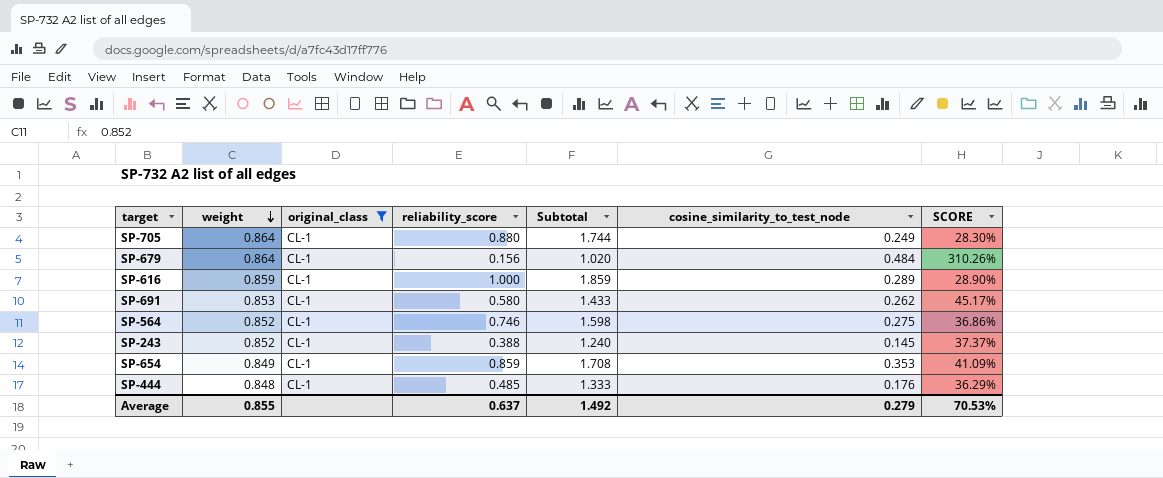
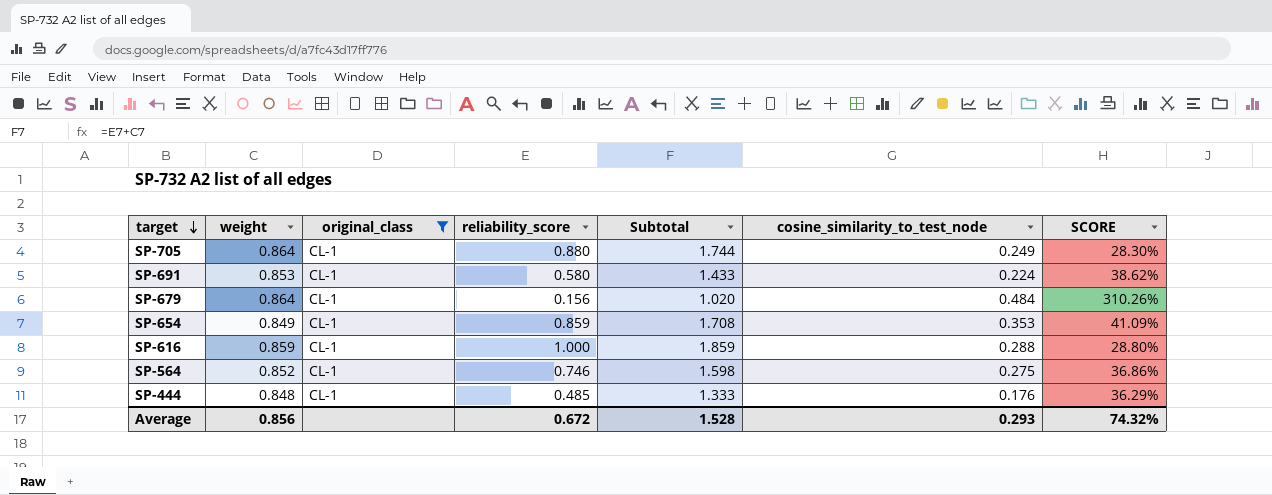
row order: weight descending -> target descending
row SP-243: 0.852 | CL-1 | 0.388 | 1.240 | 0.145 | 37.37% -> none
SP-691 | cosine_similarity_to_test_node: 0.262 -> 0.224
SP-691 | SCORE: 45.17% -> 38.62%
SP-616 | cosine_similarity_to_test_node: 0.289 -> 0.288
SP-616 | SCORE: 28.90% -> 28.80%
Average | weight: 0.855 -> 0.856
Average | reliability_score: 0.637 -> 0.672
Average | Subtotal: 1.492 -> 1.528
Average | cosine_similarity_to_test_node: 0.279 -> 0.293
Average | SCORE: 70.53% -> 74.32%

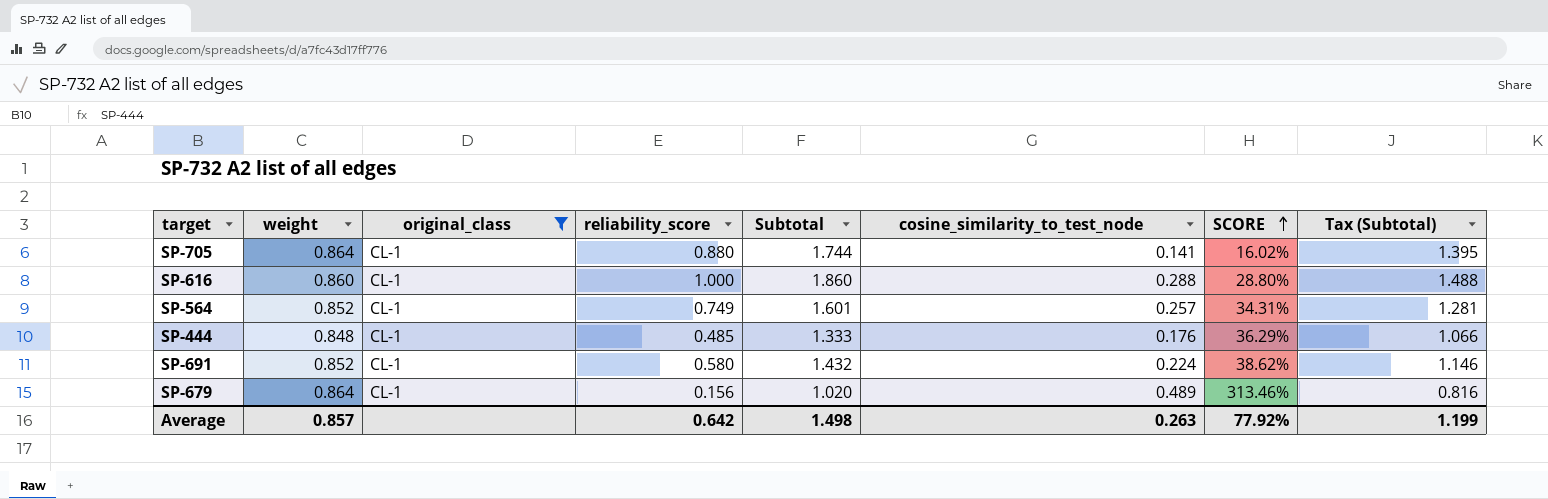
row order: target descending -> SCORE ascending
column Tax (Subtotal) | formula: none -> [Subtotal] * 0.8
row SP-654: 0.849 | CL-1 | 0.859 | 1.708 | 0.353 | 41.09% -> none
SP-705 | cosine_similarity_to_test_node: 0.249 -> 0.141
SP-705 | SCORE: 28.30% -> 16.02%
SP-616 | weight: 0.859 -> 0.860
SP-616 | Subtotal: 1.859 -> 1.860
SP-564 | reliability_score: 0.746 -> 0.749
SP-564 | Subtotal: 1.598 -> 1.601
SP-564 | cosine_similarity_to_test_node: 0.275 -> 0.257
SP-564 | SCORE: 36.86% -> 34.31%
SP-691 | weight: 0.853 -> 0.852
SP-691 | Subtotal: 1.433 -> 1.432
SP-679 | cosine_similarity_to_test_node: 0.484 -> 0.489
SP-679 | SCORE: 310.26% -> 313.46%
Average | weight: 0.856 -> 0.857
Average | reliability_score: 0.672 -> 0.642
Average | Subtotal: 1.528 -> 1.498
Average | cosine_similarity_to_test_node: 0.293 -> 0.263
Average | SCORE: 74.32% -> 77.92%

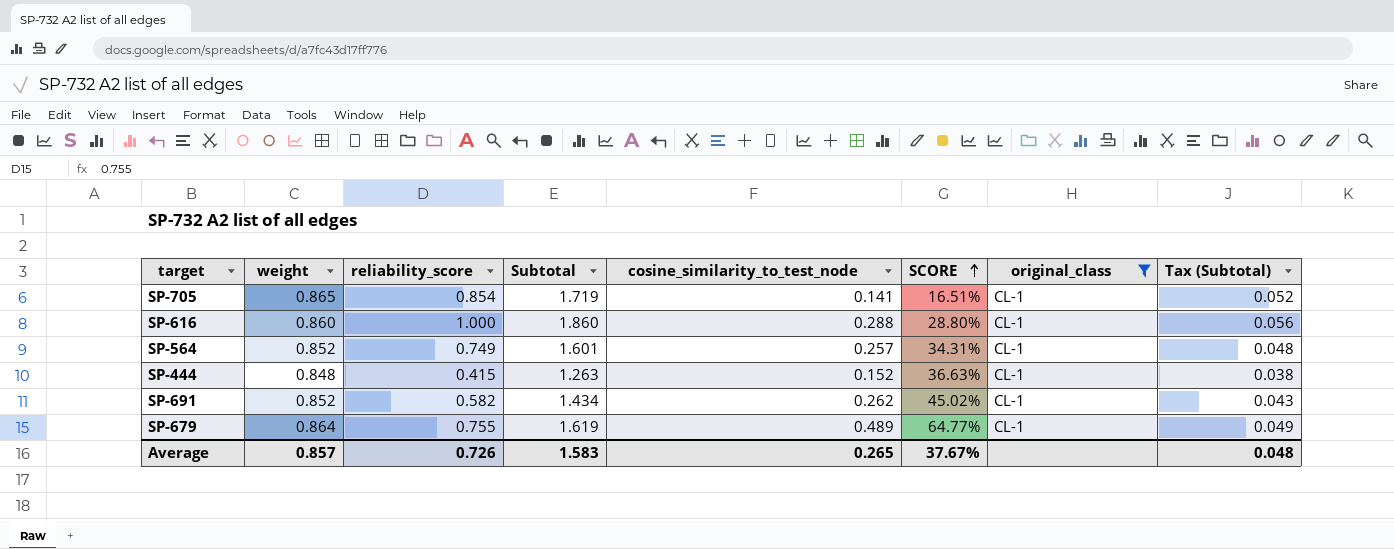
column original_class | position: 3 -> 7
column Tax (Subtotal) | formula: [Subtotal] * 0.8 -> [Subtotal] * 0.03
SP-705 | weight: 0.864 -> 0.865
SP-705 | reliability_score: 0.880 -> 0.854
SP-705 | Subtotal: 1.744 -> 1.719
SP-705 | SCORE: 16.02% -> 16.51%
SP-444 | reliability_score: 0.485 -> 0.415
SP-444 | Subtotal: 1.333 -> 1.263
SP-444 | cosine_similarity_to_test_node: 0.176 -> 0.152
SP-444 | SCORE: 36.29% -> 36.63%
SP-691 | reliability_score: 0.580 -> 0.582
SP-691 | Subtotal: 1.432 -> 1.434
SP-691 | cosine_similarity_to_test_node: 0.224 -> 0.262
SP-691 | SCORE: 38.62% -> 45.02%
SP-679 | reliability_score: 0.156 -> 0.755
SP-679 | Subtotal: 1.020 -> 1.619
SP-679 | SCORE: 313.46% -> 64.77%
Average | reliability_score: 0.642 -> 0.726
Average | Subtotal: 1.498 -> 1.583
Average | cosine_similarity_to_test_node: 0.263 -> 0.265
Average | SCORE: 77.92% -> 37.67%
Average | Tax (Subtotal): 1.199 -> 0.048

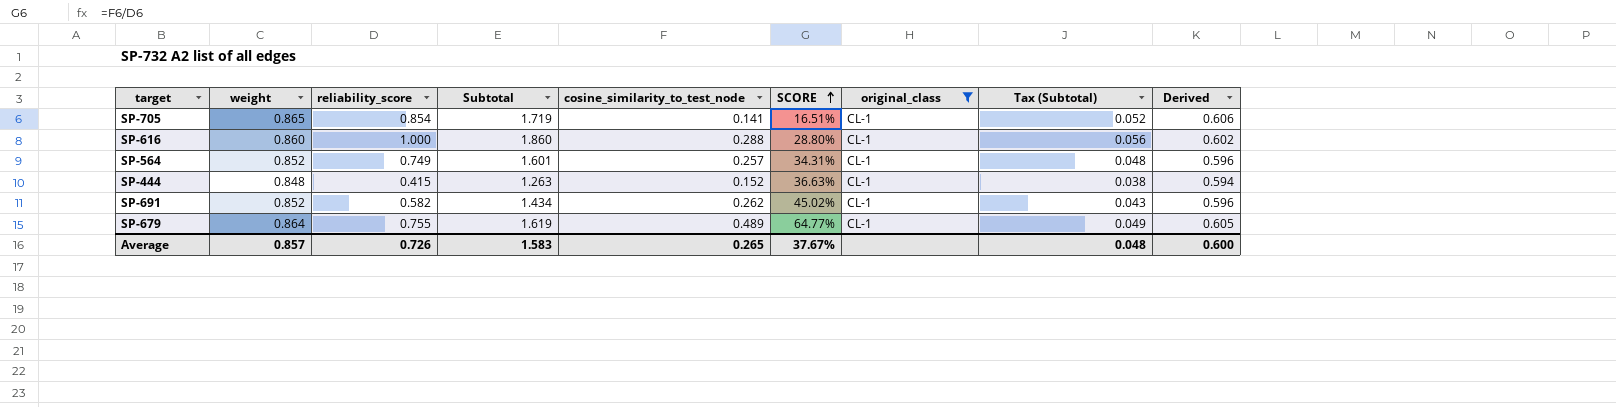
column Derived | formula: none -> [weight] * 0.7

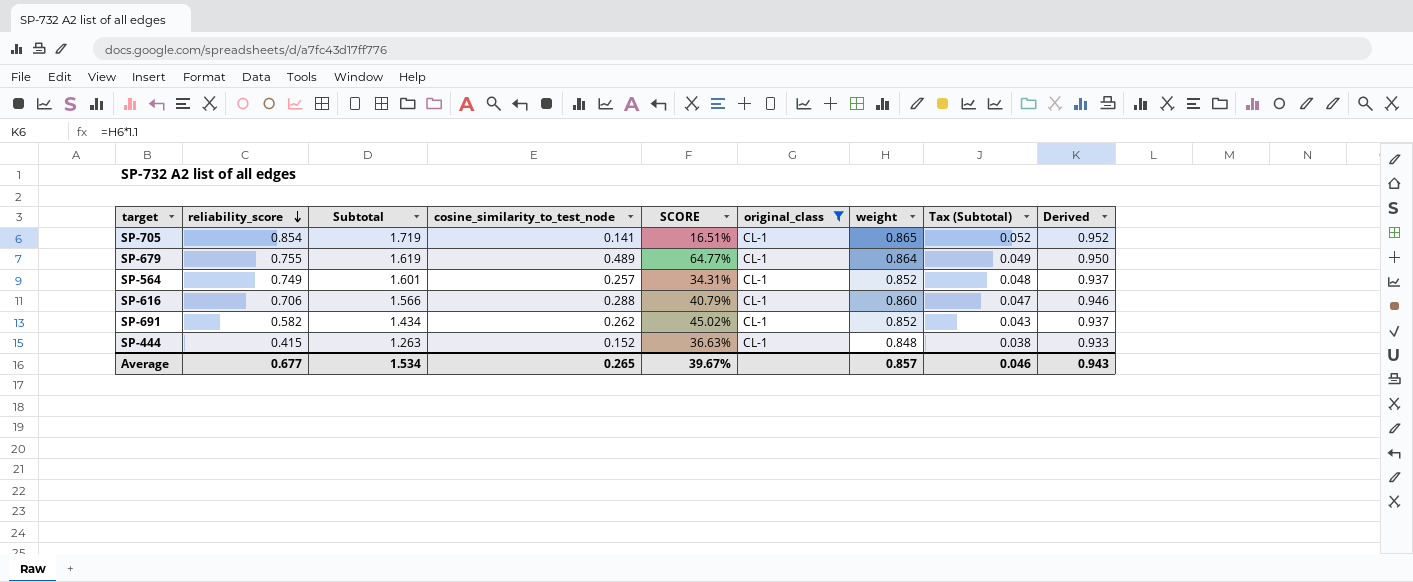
row order: SCORE ascending -> reliability_score descending
column weight | position: 2 -> 7
column Derived | formula: [weight] * 0.7 -> [weight] * 1.1
SP-616 | reliability_score: 1.000 -> 0.706
SP-616 | Subtotal: 1.860 -> 1.566
SP-616 | SCORE: 28.80% -> 40.79%
SP-616 | Tax (Subtotal): 0.056 -> 0.047
Average | reliability_score: 0.726 -> 0.677
Average | Subtotal: 1.583 -> 1.534
Average | SCORE: 37.67% -> 39.67%
Average | Tax (Subtotal): 0.048 -> 0.046
Average | Derived: 0.600 -> 0.943

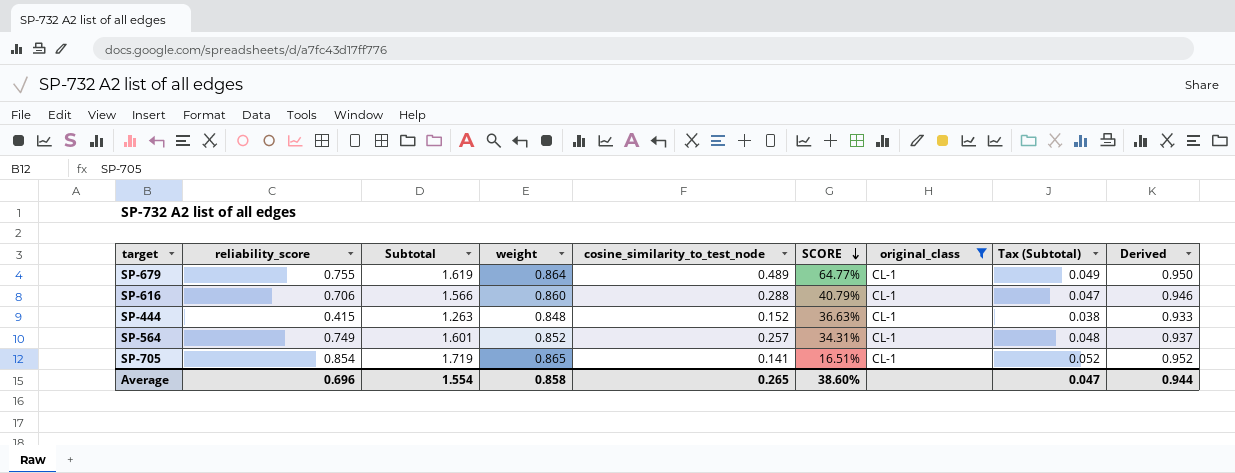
row order: reliability_score descending -> SCORE descending
column weight | position: 7 -> 4
row SP-691: 0.582 | 1.434 | 0.262 | 45.02% | CL-1 | 0.852 | 0.043 | 0.937 -> none
Average | reliability_score: 0.677 -> 0.696
Average | Subtotal: 1.534 -> 1.554
Average | weight: 0.857 -> 0.858
Average | SCORE: 39.67% -> 38.60%
Average | Tax (Subtotal): 0.046 -> 0.047
Average | Derived: 0.943 -> 0.944

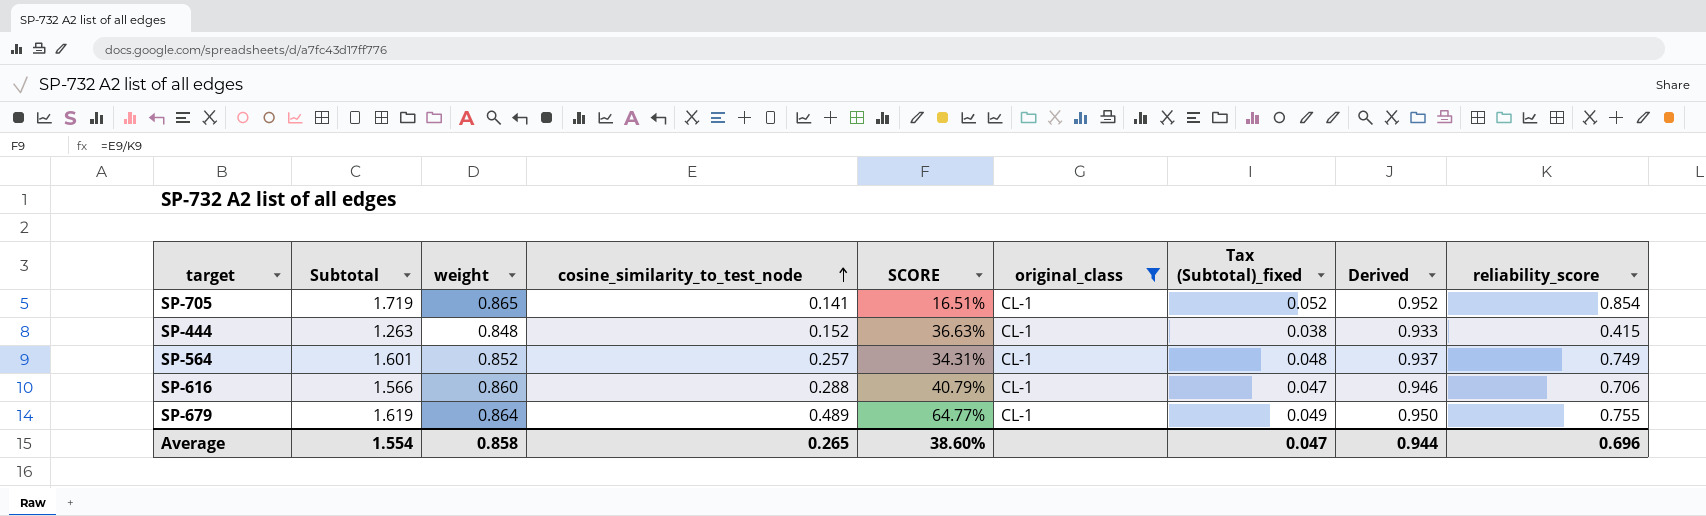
row order: SCORE descending -> cosine_similarity_to_test_node ascending
column name: Tax (Subtotal) -> Tax (Subtotal)_fixed
column reliability_score | position: 2 -> 9

